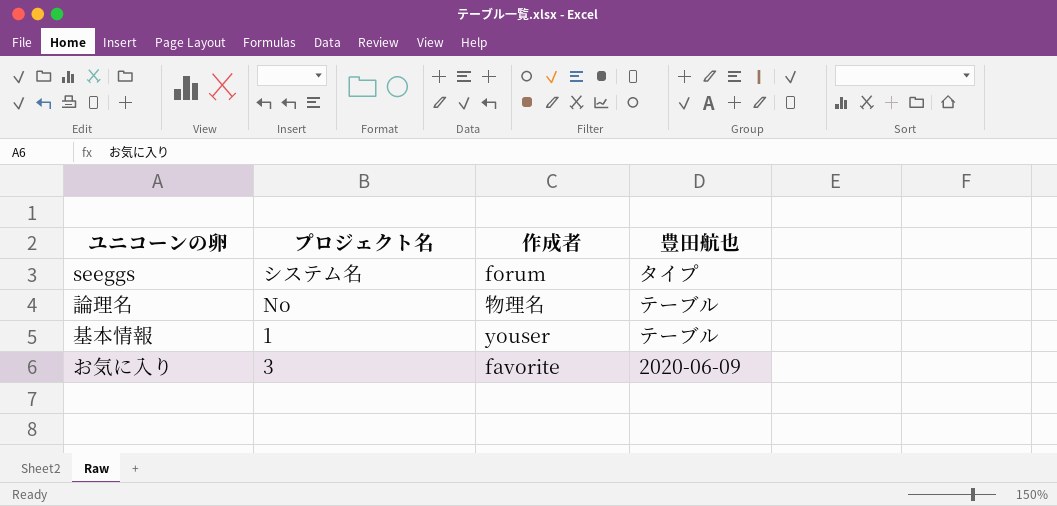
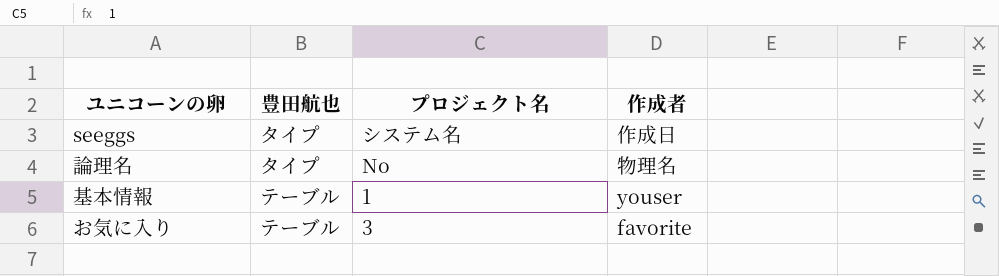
column 豊田航也 | position: 4 -> 2
seeggs | 作成者: forum -> 作成日
論理名 | 豊田航也: テーブル -> タイプ
お気に入り | 豊田航也: 2020-06-09 -> テーブル

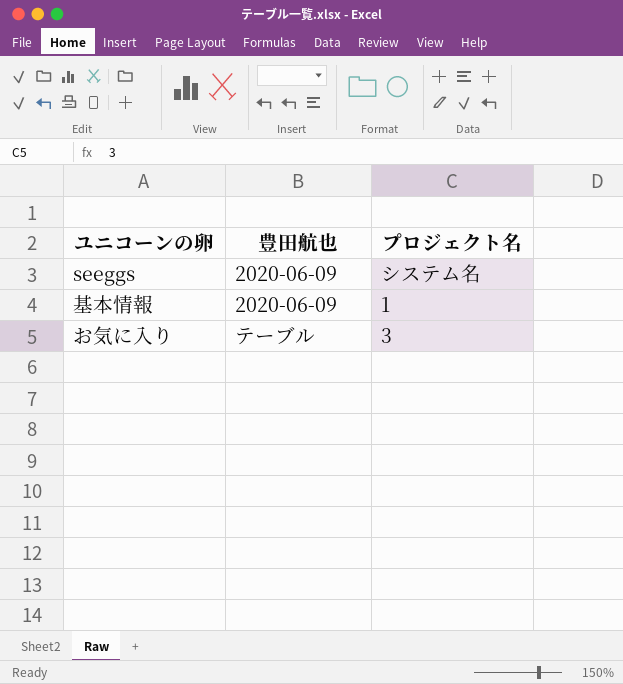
column 作成者 | position: 4 -> none
row 論理名: タイプ | No | 物理名 -> none
seeggs | 豊田航也: タイプ -> 2020-06-09
基本情報 | 豊田航也: テーブル -> 2020-06-09

